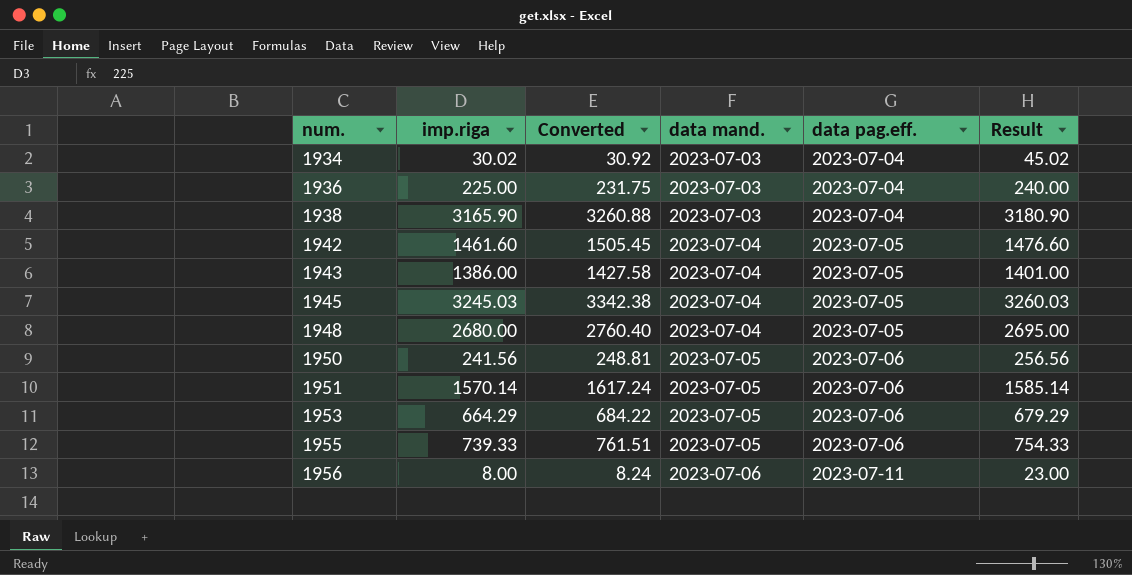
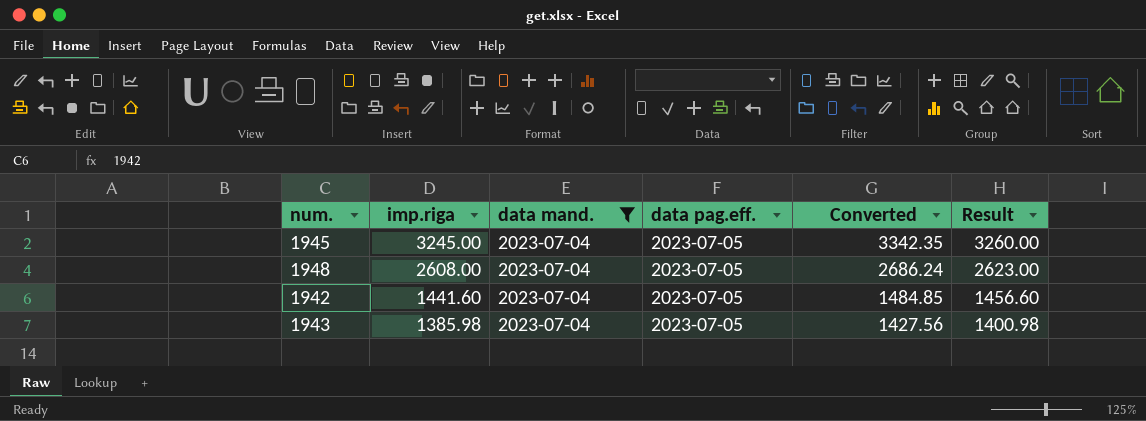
filter: none -> data mand. = 2023-07-04
row order: num. ascending -> imp.riga descending
column Converted | position: 3 -> 5
1945 | imp.riga: 3245.03 -> 3245.00
1945 | Converted: 3342.38 -> 3342.35
1945 | Result: 3260.03 -> 3260.00
1948 | imp.riga: 2680.00 -> 2608.00
1948 | Converted: 2760.40 -> 2686.24
1948 | Result: 2695.00 -> 2623.00
1942 | imp.riga: 1461.60 -> 1441.60
1942 | Converted: 1505.45 -> 1484.85
1942 | Result: 1476.60 -> 1456.60
1943 | imp.riga: 1386.00 -> 1385.98
1943 | Converted: 1427.58 -> 1427.56
1943 | Result: 1401.00 -> 1400.98

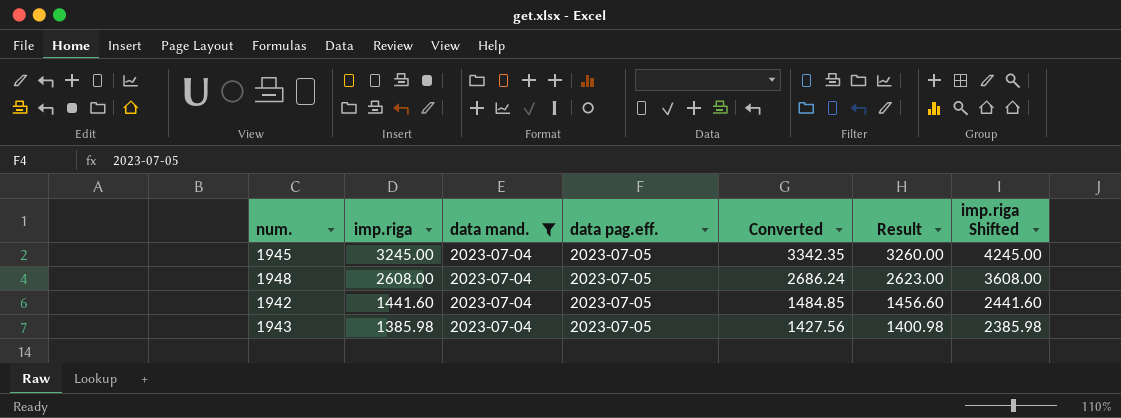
column imp.riga Shifted | formula: none -> [imp.riga] + 1000

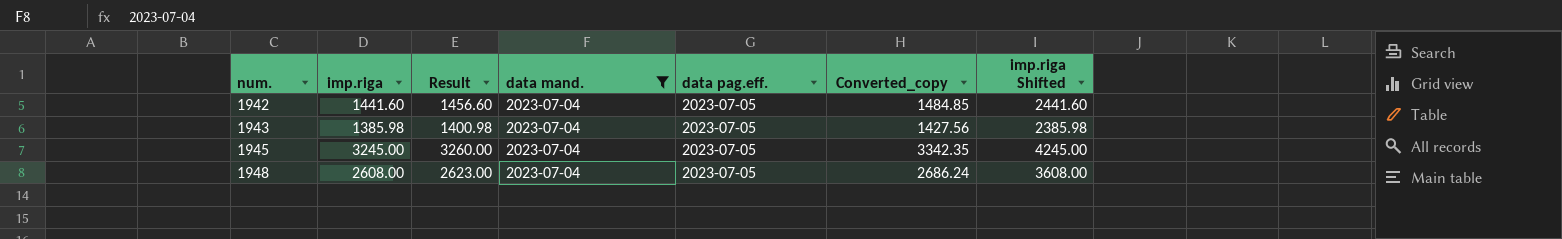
row order: imp.riga descending -> num. ascending
column Result | position: 6 -> 3
column name: Converted -> Converted_copy

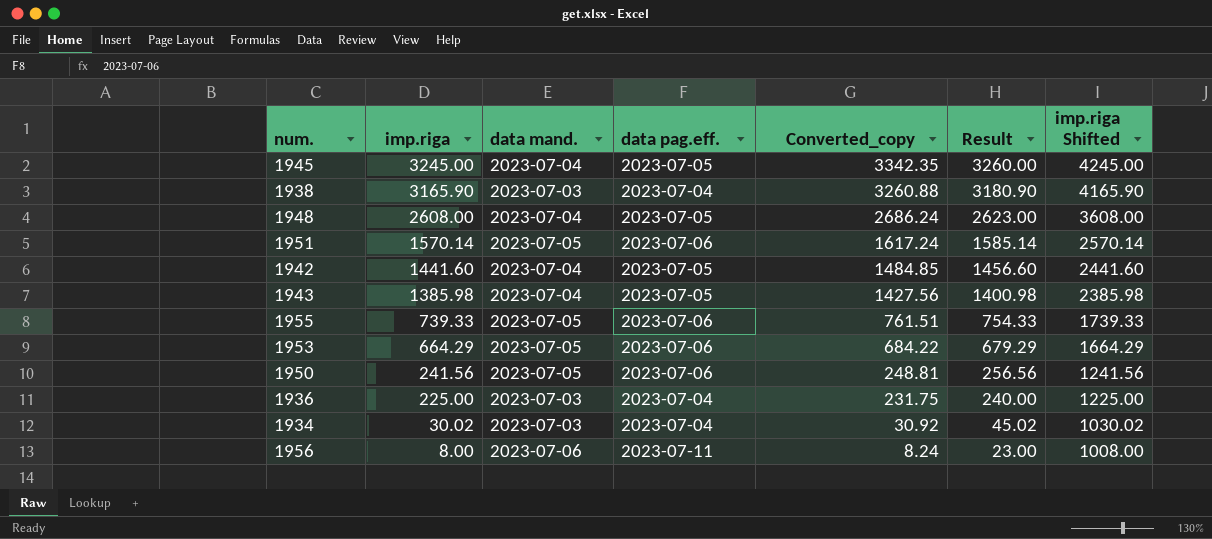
filter: data mand. = 2023-07-04 -> none
row order: num. ascending -> imp.riga descending
column Result | position: 3 -> 6

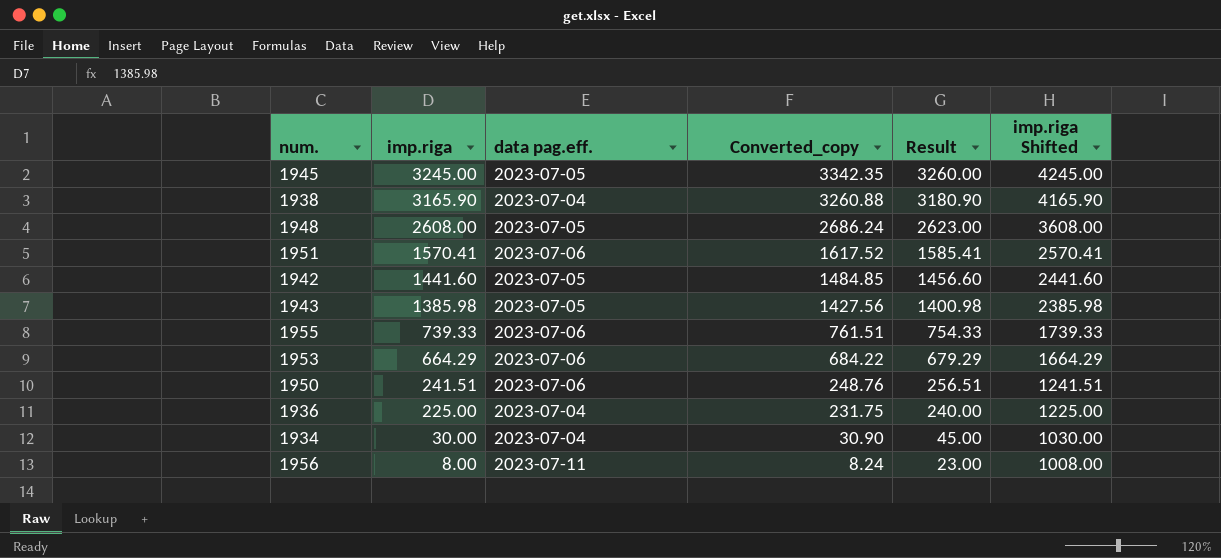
column data mand. | position: 3 -> none
1951 | imp.riga: 1570.14 -> 1570.41
1951 | Converted_copy: 1617.24 -> 1617.52
1951 | Result: 1585.14 -> 1585.41
1951 | imp.riga Shifted: 2570.14 -> 2570.41
1950 | imp.riga: 241.56 -> 241.51
1950 | Converted_copy: 248.81 -> 248.76
1950 | Result: 256.56 -> 256.51
1950 | imp.riga Shifted: 1241.56 -> 1241.51
1934 | imp.riga: 30.02 -> 30.00
1934 | Converted_copy: 30.92 -> 30.90
1934 | Result: 45.02 -> 45.00
1934 | imp.riga Shifted: 1030.02 -> 1030.00

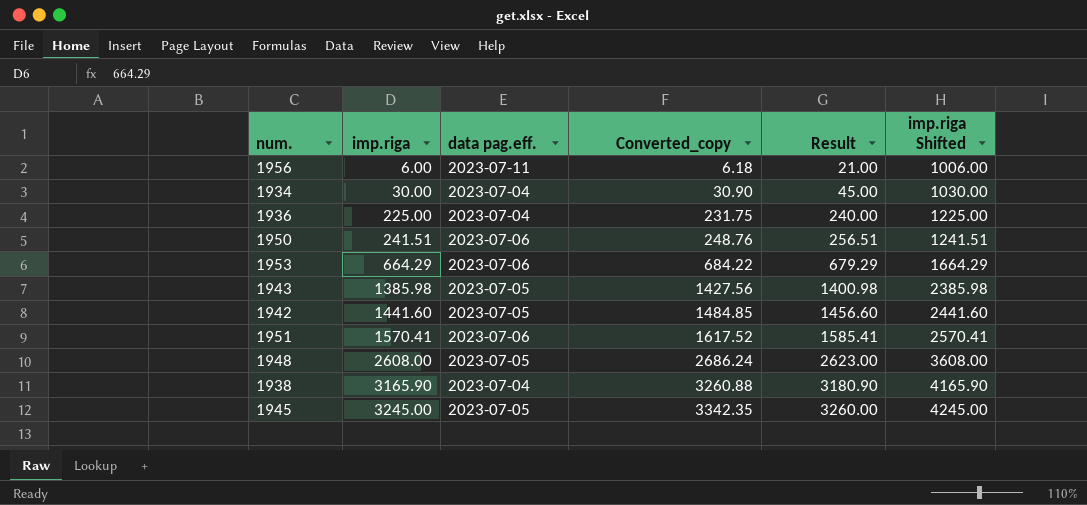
row order: imp.riga descending -> imp.riga ascending
row 1955: 739.33 | 2023-07-06 | 761.51 | 754.33 | 1739.33 -> none
1956 | imp.riga: 8.00 -> 6.00
1956 | Converted_copy: 8.24 -> 6.18
1956 | Result: 23.00 -> 21.00
1956 | imp.riga Shifted: 1008.00 -> 1006.00

